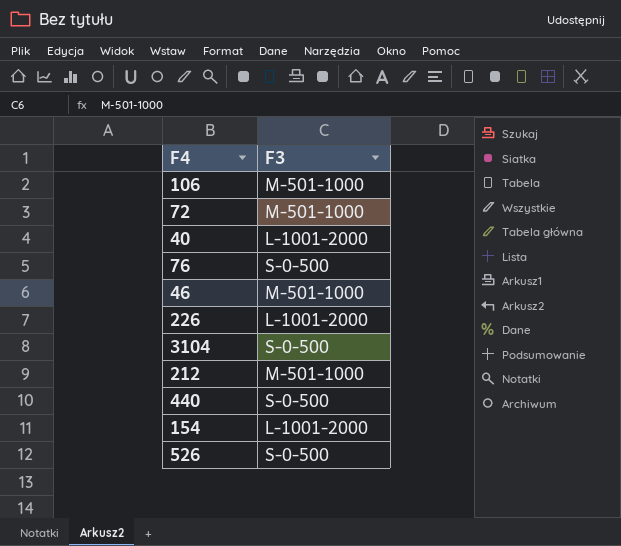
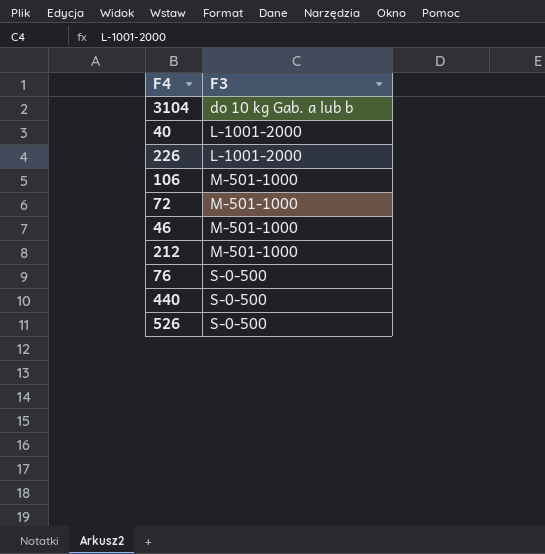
row order: none -> F3 ascending
row 154: L-1001-2000 -> none
3104 | F3: S-0-500 -> do 10 kg Gab. a lub b

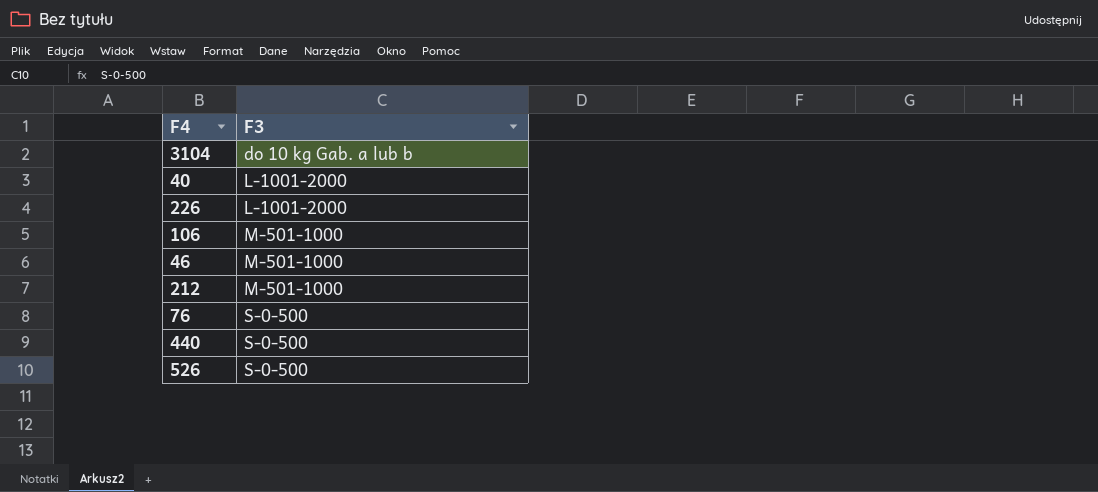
row 72: M-501-1000 -> none

